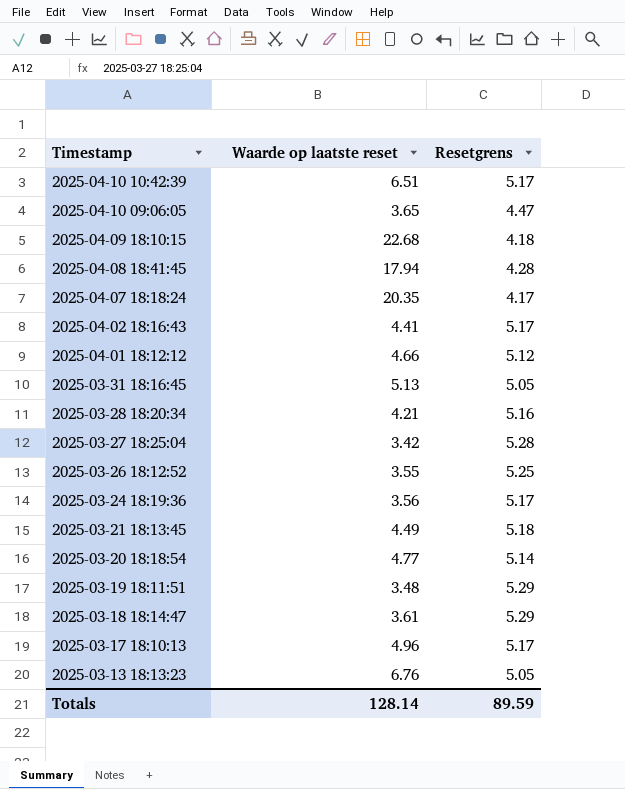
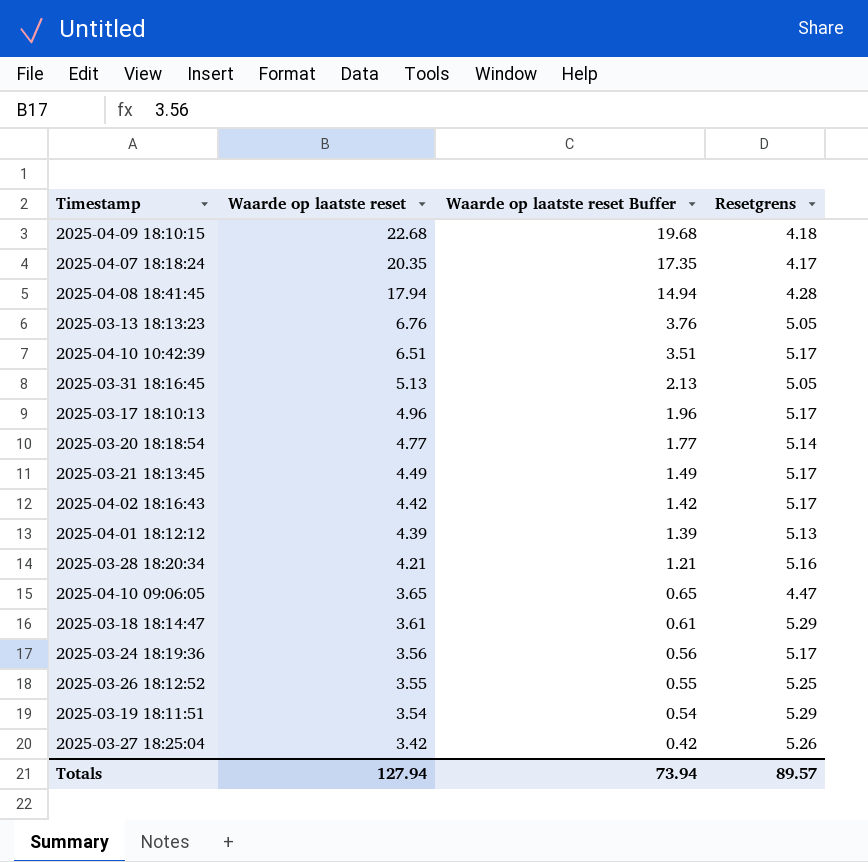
row order: Timestamp descending -> Waarde op laatste reset descending
column Waarde op laatste reset Buffer | formula: none -> [Waarde op laatste reset] - 3
2025-03-21 18:13:45 | Resetgrens: 5.18 -> 5.17
2025-04-02 18:16:43 | Waarde op laatste reset: 4.41 -> 4.42
2025-04-01 18:12:12 | Waarde op laatste reset: 4.66 -> 4.39
2025-04-01 18:12:12 | Resetgrens: 5.12 -> 5.13
2025-03-19 18:11:51 | Waarde op laatste reset: 3.48 -> 3.54
2025-03-27 18:25:04 | Resetgrens: 5.28 -> 5.26
Totals | Waarde op laatste reset: 128.14 -> 127.94
Totals | Resetgrens: 89.59 -> 89.57

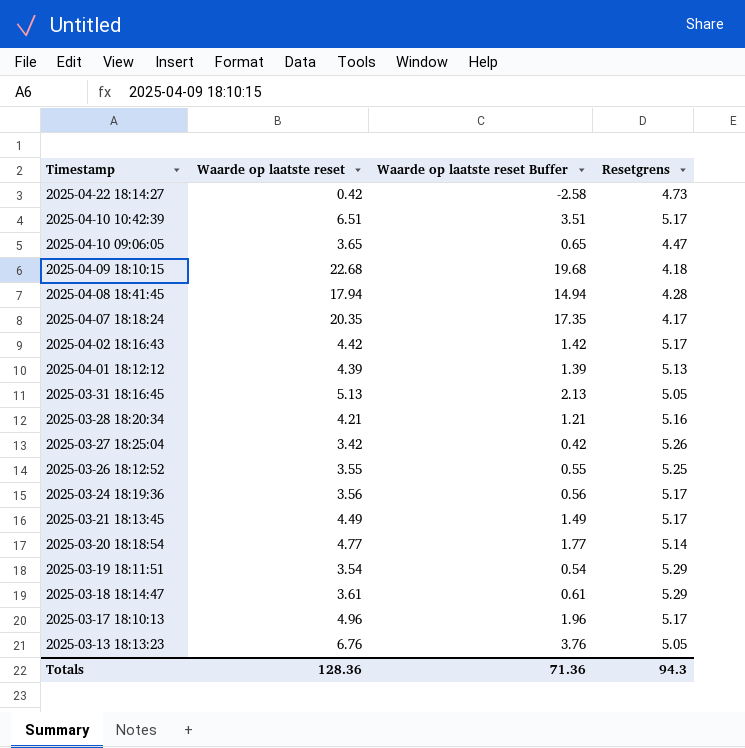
row order: Waarde op laatste reset descending -> Timestamp descending
row 2025-04-22 18:14:27: none -> 0.42 | -2.58 | 4.73
Totals | Waarde op laatste reset: 127.94 -> 128.36
Totals | Waarde op laatste reset Buffer: 73.94 -> 71.36
Totals | Resetgrens: 89.57 -> 94.3

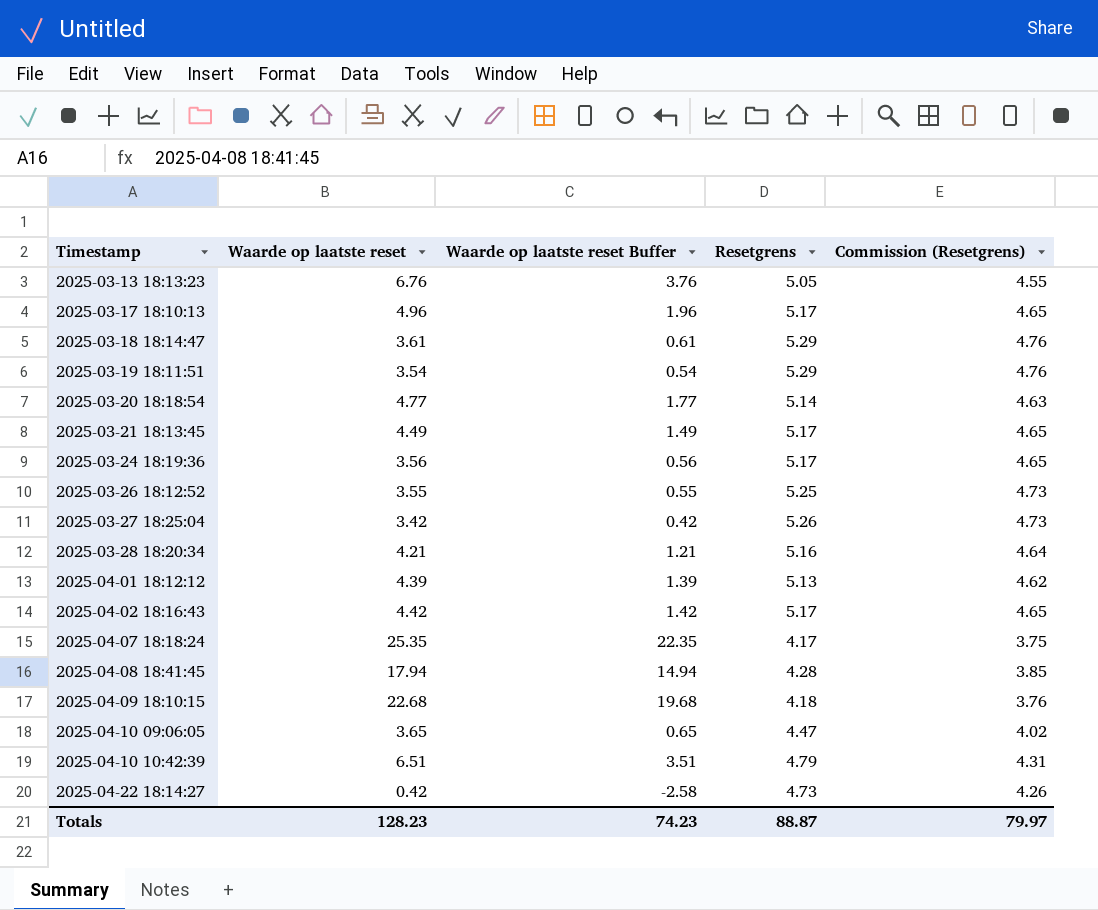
row order: Timestamp descending -> Timestamp ascending
column Commission (Resetgrens) | formula: none -> [Resetgrens] * 0.9
row 2025-03-31 18:16:45: 5.13 | 2.13 | 5.05 -> none
2025-04-07 18:18:24 | Waarde op laatste reset: 20.35 -> 25.35
2025-04-07 18:18:24 | Waarde op laatste reset Buffer: 17.35 -> 22.35
2025-04-10 10:42:39 | Resetgrens: 5.17 -> 4.79
Totals | Waarde op laatste reset: 128.36 -> 128.23
Totals | Waarde op laatste reset Buffer: 71.36 -> 74.23
Totals | Resetgrens: 94.3 -> 88.87

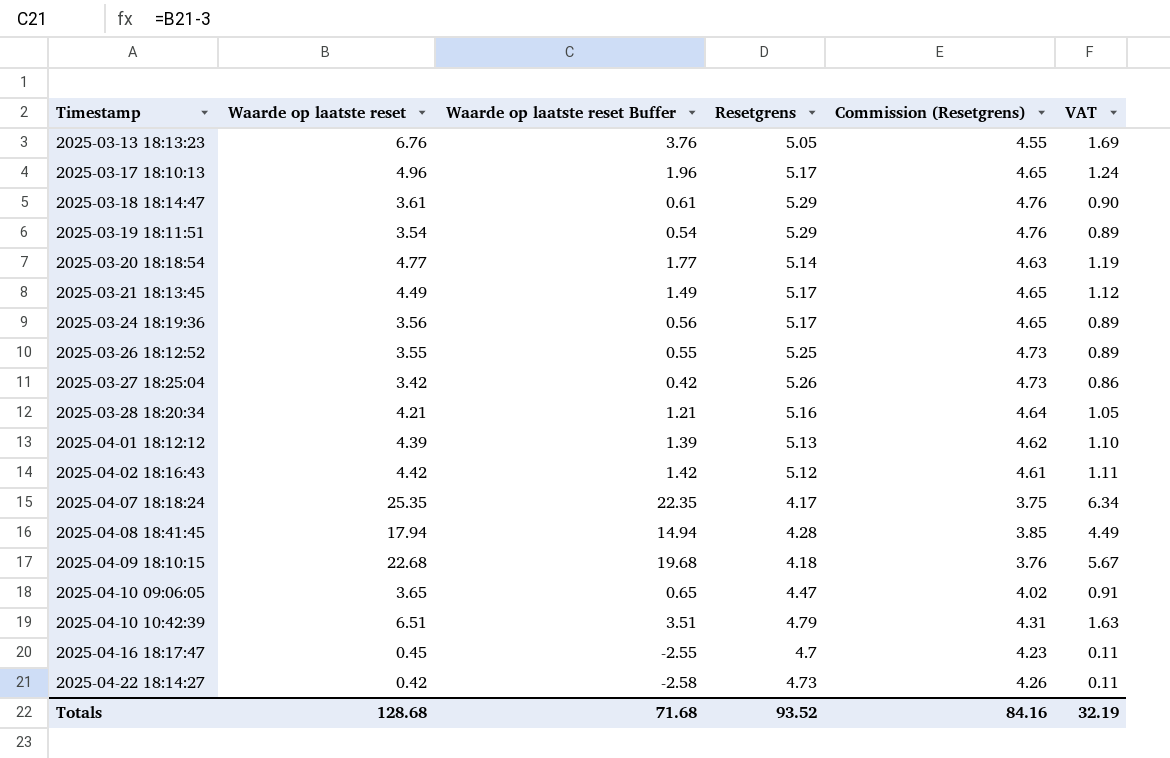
column VAT | formula: none -> [Waarde op laatste reset] * 0.25
2025-04-02 18:16:43 | Resetgrens: 5.17 -> 5.12
2025-04-02 18:16:43 | Commission (Resetgrens): 4.65 -> 4.61
row 2025-04-16 18:17:47: none -> 0.45 | -2.55 | 4.7 | 4.23 | 0.11
Totals | Waarde op laatste reset: 128.23 -> 128.68
Totals | Waarde op laatste reset Buffer: 74.23 -> 71.68
Totals | Resetgrens: 88.87 -> 93.52
Totals | Commission (Resetgrens): 79.97 -> 84.16

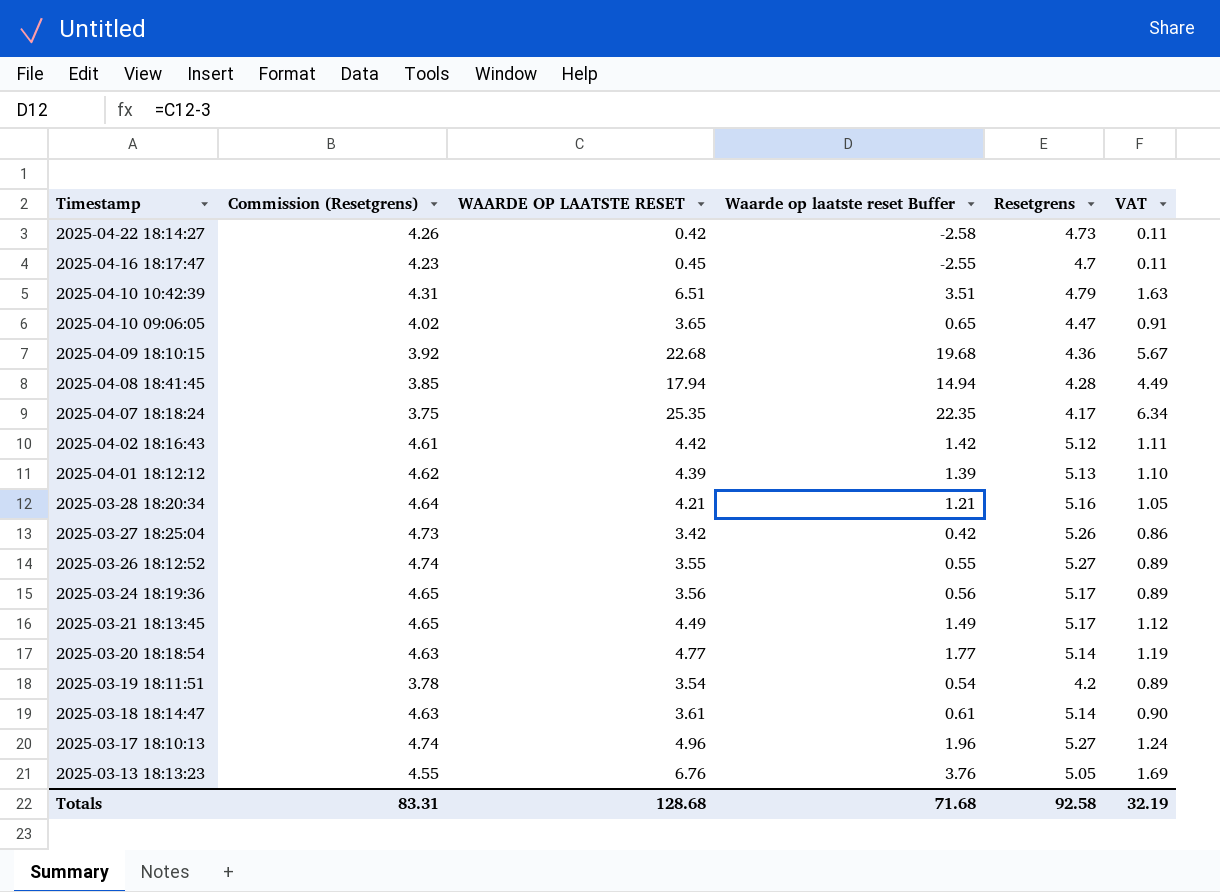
row order: Timestamp ascending -> Timestamp descending
column Commission (Resetgrens) | position: 5 -> 2
column name: Waarde op laatste reset -> WAARDE OP LAATSTE RESET
2025-04-09 18:10:15 | Commission (Resetgrens): 3.76 -> 3.92
2025-04-09 18:10:15 | Resetgrens: 4.18 -> 4.36
2025-03-26 18:12:52 | Commission (Resetgrens): 4.73 -> 4.74
2025-03-26 18:12:52 | Resetgrens: 5.25 -> 5.27
2025-03-19 18:11:51 | Commission (Resetgrens): 4.76 -> 3.78
2025-03-19 18:11:51 | Resetgrens: 5.29 -> 4.2
2025-03-18 18:14:47 | Commission (Resetgrens): 4.76 -> 4.63
2025-03-18 18:14:47 | Resetgrens: 5.29 -> 5.14
2025-03-17 18:10:13 | Commission (Resetgrens): 4.65 -> 4.74
2025-03-17 18:10:13 | Resetgrens: 5.17 -> 5.27
Totals | Commission (Resetgrens): 84.16 -> 83.31
Totals | Resetgrens: 93.52 -> 92.58

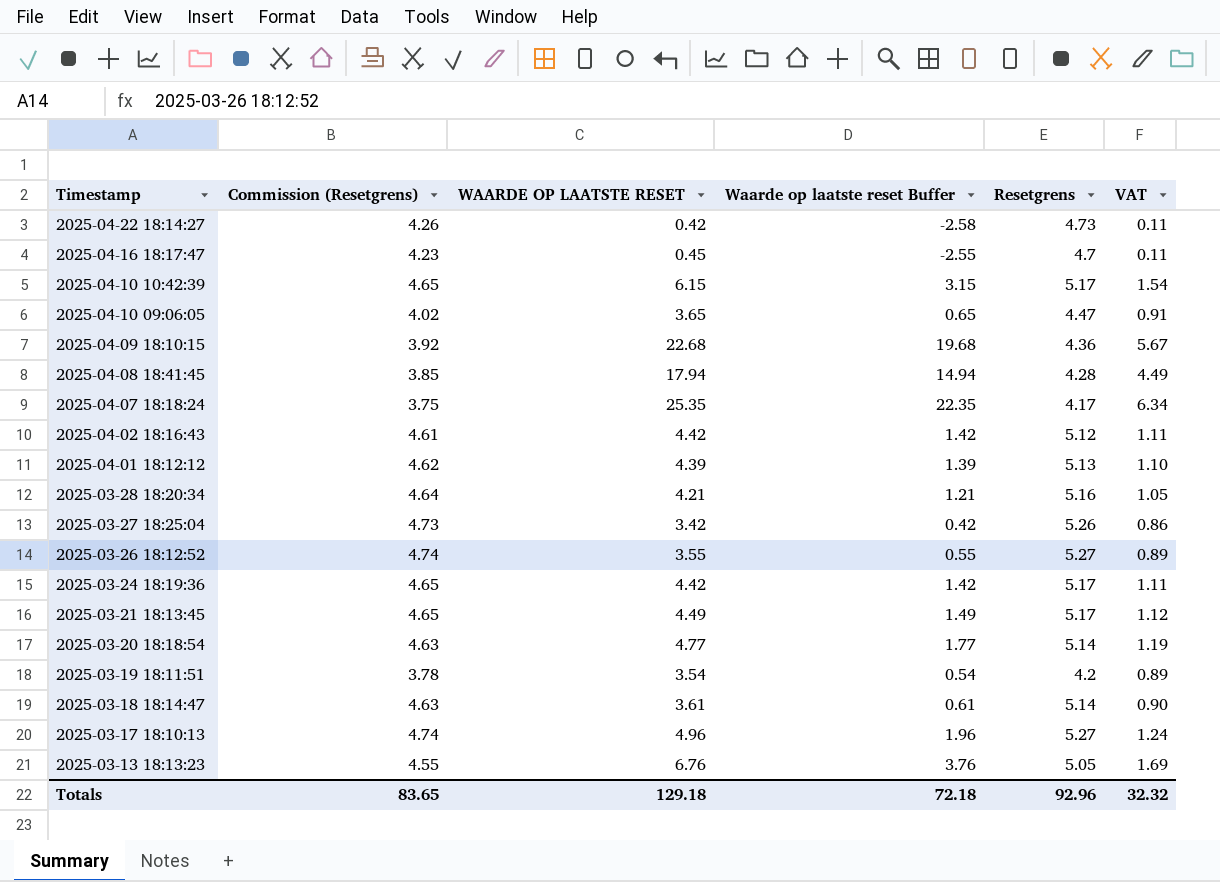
2025-04-10 10:42:39 | Commission (Resetgrens): 4.31 -> 4.65
2025-04-10 10:42:39 | WAARDE OP LAATSTE RESET: 6.51 -> 6.15
2025-04-10 10:42:39 | Waarde op laatste reset Buffer: 3.51 -> 3.15
2025-04-10 10:42:39 | Resetgrens: 4.79 -> 5.17
2025-04-10 10:42:39 | VAT: 1.63 -> 1.54
2025-03-24 18:19:36 | WAARDE OP LAATSTE RESET: 3.56 -> 4.42
2025-03-24 18:19:36 | Waarde op laatste reset Buffer: 0.56 -> 1.42
2025-03-24 18:19:36 | VAT: 0.89 -> 1.11
Totals | Commission (Resetgrens): 83.31 -> 83.65
Totals | WAARDE OP LAATSTE RESET: 128.68 -> 129.18
Totals | Waarde op laatste reset Buffer: 71.68 -> 72.18
Totals | Resetgrens: 92.58 -> 92.96
Totals | VAT: 32.19 -> 32.32

